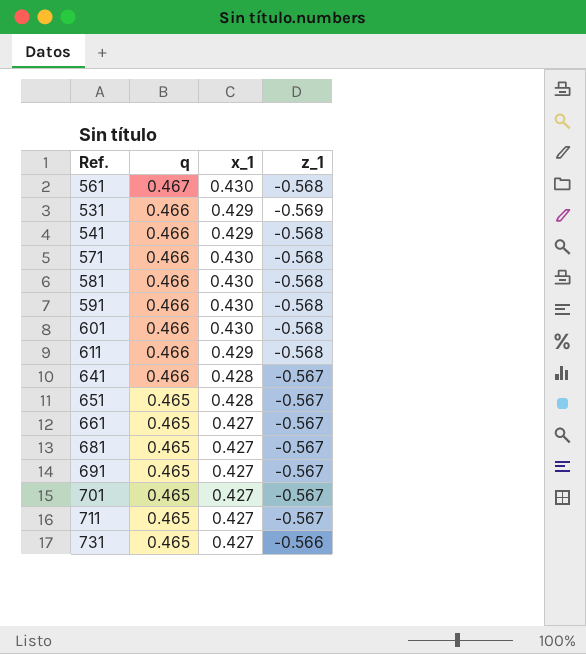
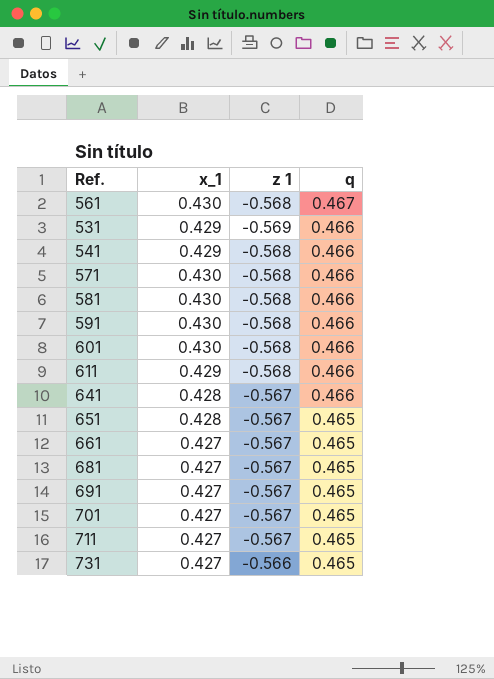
column name: z_1 -> z 1
column q | position: 2 -> 4

